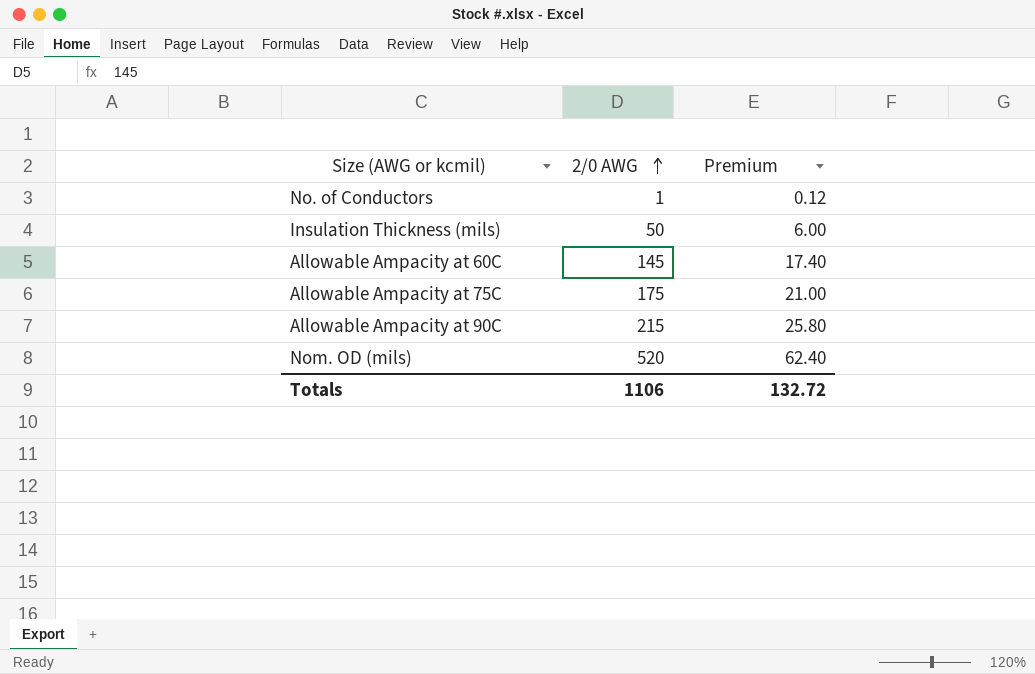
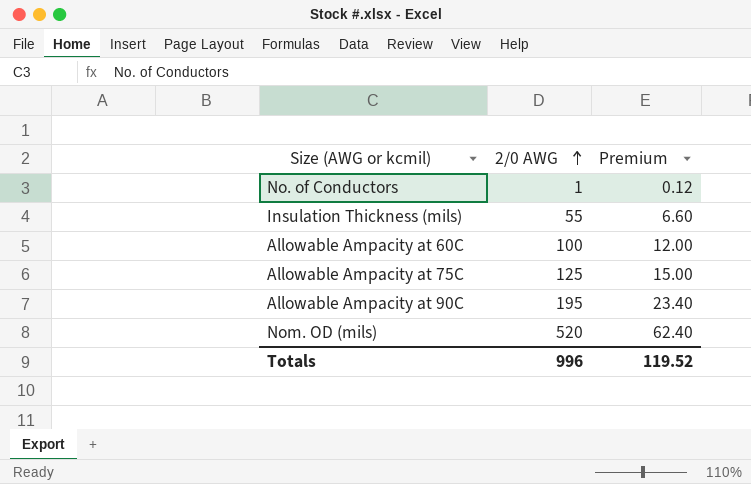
Insulation Thickness (mils) | 2/0 AWG: 50 -> 55
Insulation Thickness (mils) | Premium: 6.00 -> 6.60
Allowable Ampacity at 60C | 2/0 AWG: 145 -> 100
Allowable Ampacity at 60C | Premium: 17.40 -> 12.00
Allowable Ampacity at 75C | 2/0 AWG: 175 -> 125
Allowable Ampacity at 75C | Premium: 21.00 -> 15.00
Allowable Ampacity at 90C | 2/0 AWG: 215 -> 195
Allowable Ampacity at 90C | Premium: 25.80 -> 23.40
Totals | 2/0 AWG: 1106 -> 996
Totals | Premium: 132.72 -> 119.52

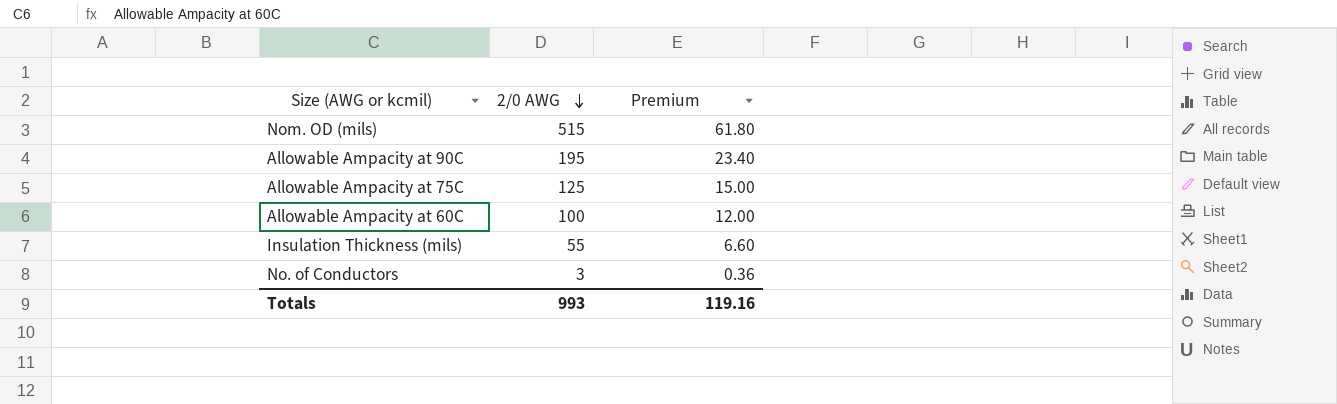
row order: 2/0 AWG ascending -> 2/0 AWG descending
Nom. OD (mils) | 2/0 AWG: 520 -> 515
Nom. OD (mils) | Premium: 62.40 -> 61.80
No. of Conductors | 2/0 AWG: 1 -> 3
No. of Conductors | Premium: 0.12 -> 0.36
Totals | 2/0 AWG: 996 -> 993
Totals | Premium: 119.52 -> 119.16

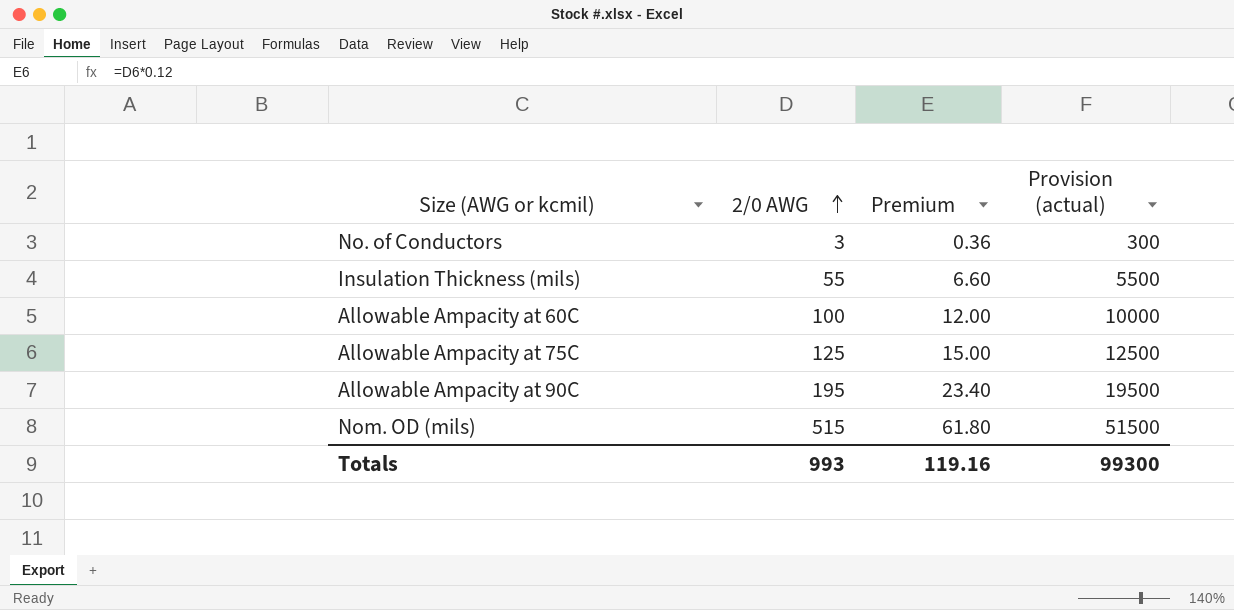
row order: 2/0 AWG descending -> 2/0 AWG ascending
column Provision (actual) | formula: none -> [2/0 AWG] * 100

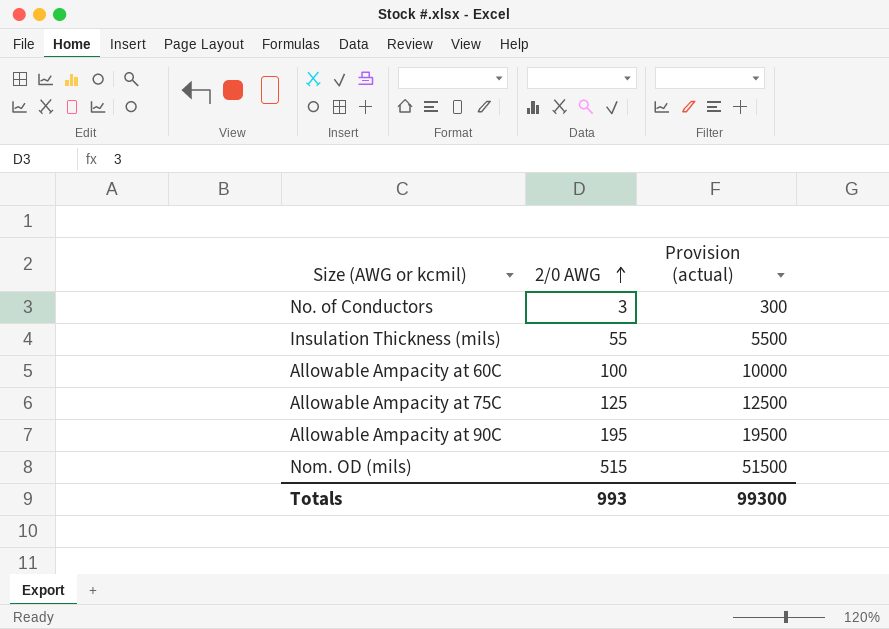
column Premium | formula: [2/0 AWG] * 0.12 -> none

